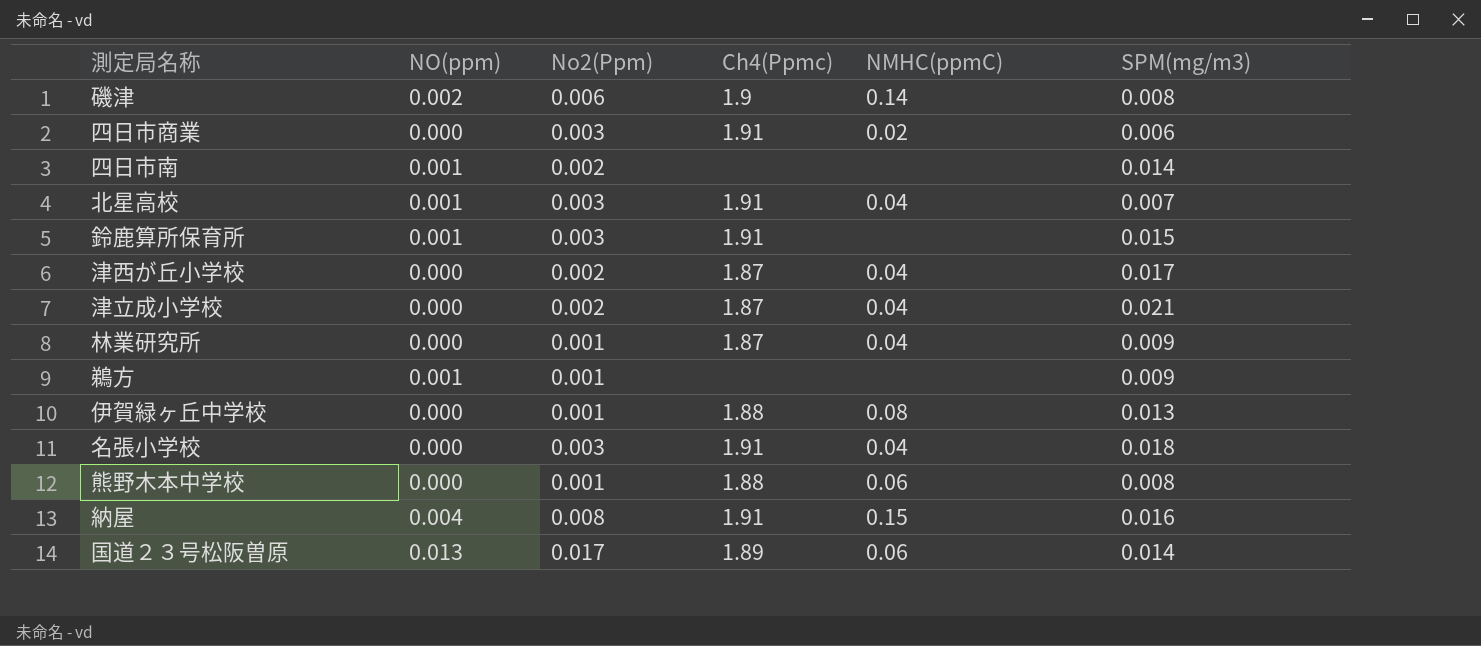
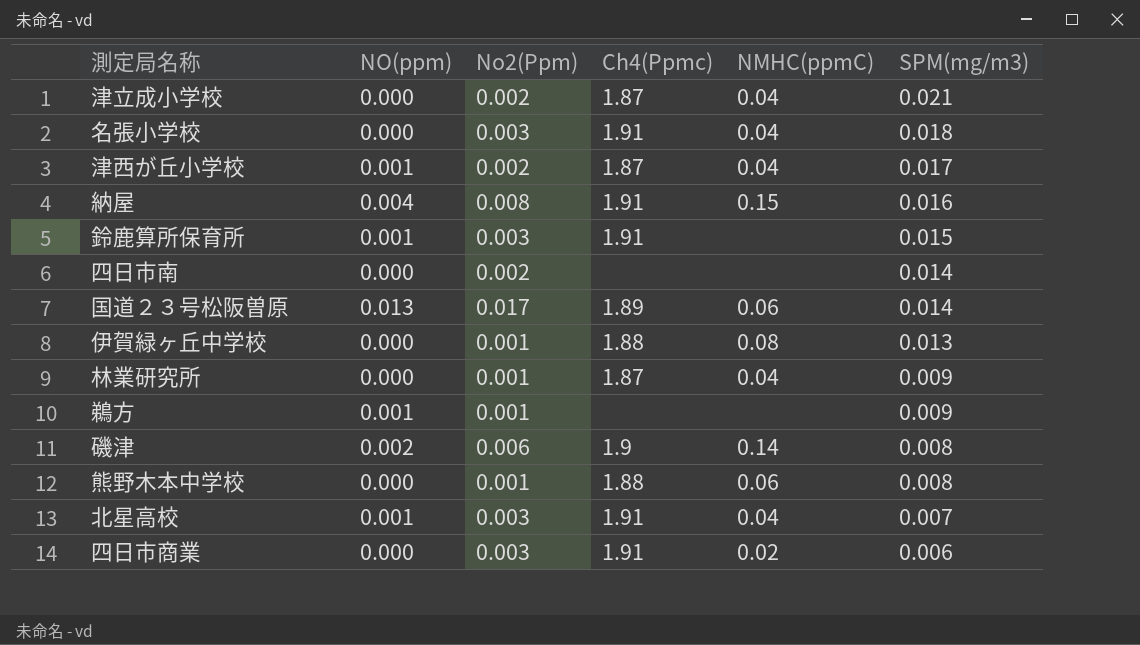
row order: none -> SPM(mg/m3) descending
津西が丘小学校 | NO(ppm): 0.000 -> 0.001
四日市南 | NO(ppm): 0.001 -> 0.000

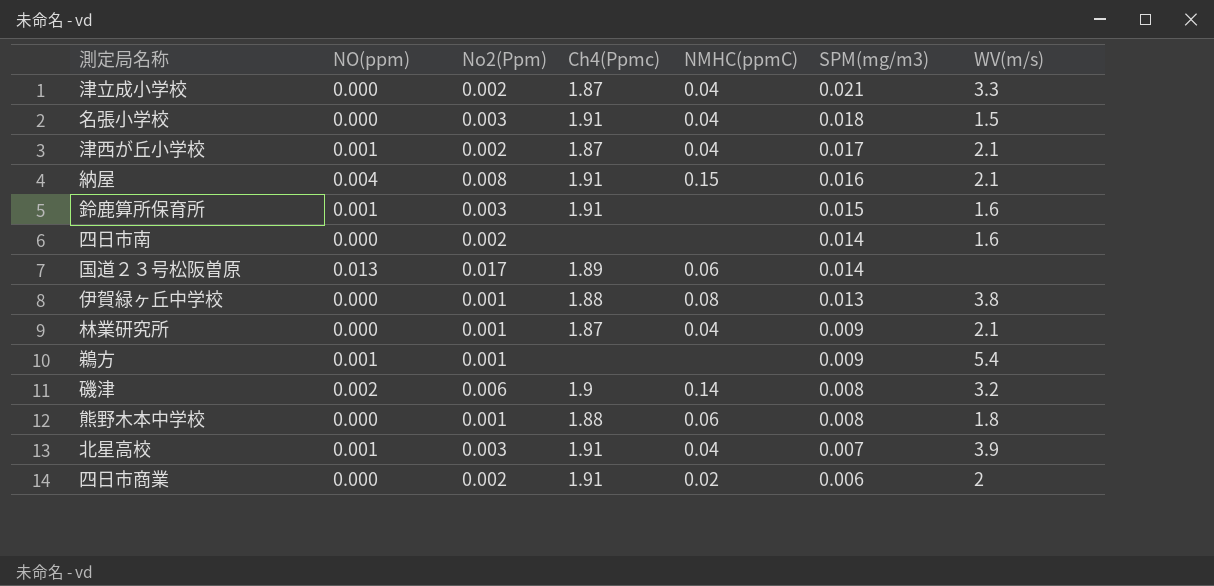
column WV(m/s) | position: none -> 7
四日市商業 | No2(Ppm): 0.003 -> 0.002

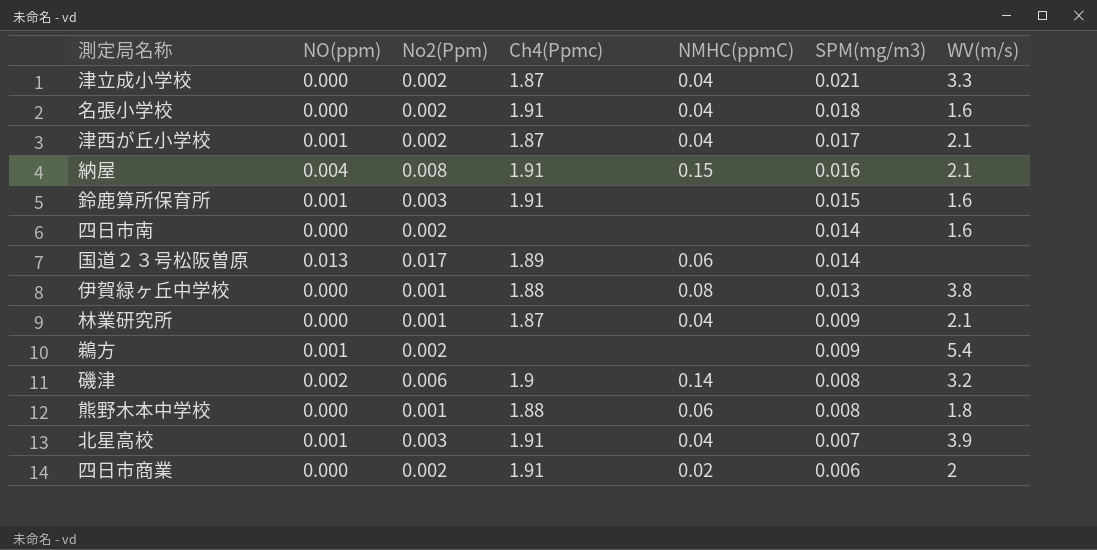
名張小学校 | No2(Ppm): 0.003 -> 0.002
名張小学校 | WV(m/s): 1.5 -> 1.6
鵜方 | No2(Ppm): 0.001 -> 0.002

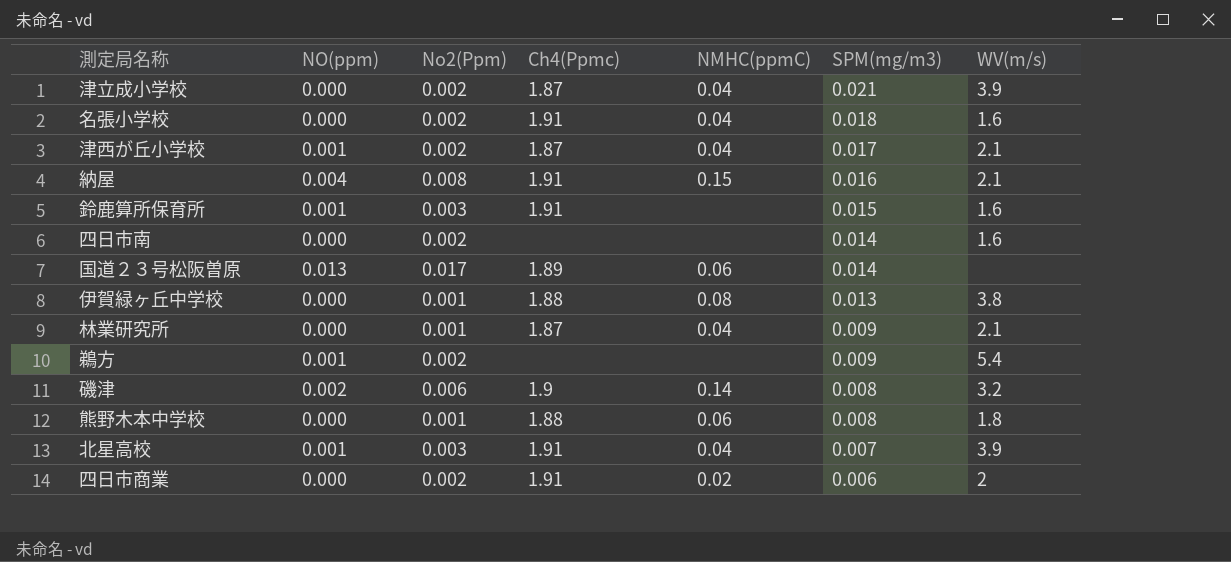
津立成小学校 | WV(m/s): 3.3 -> 3.9

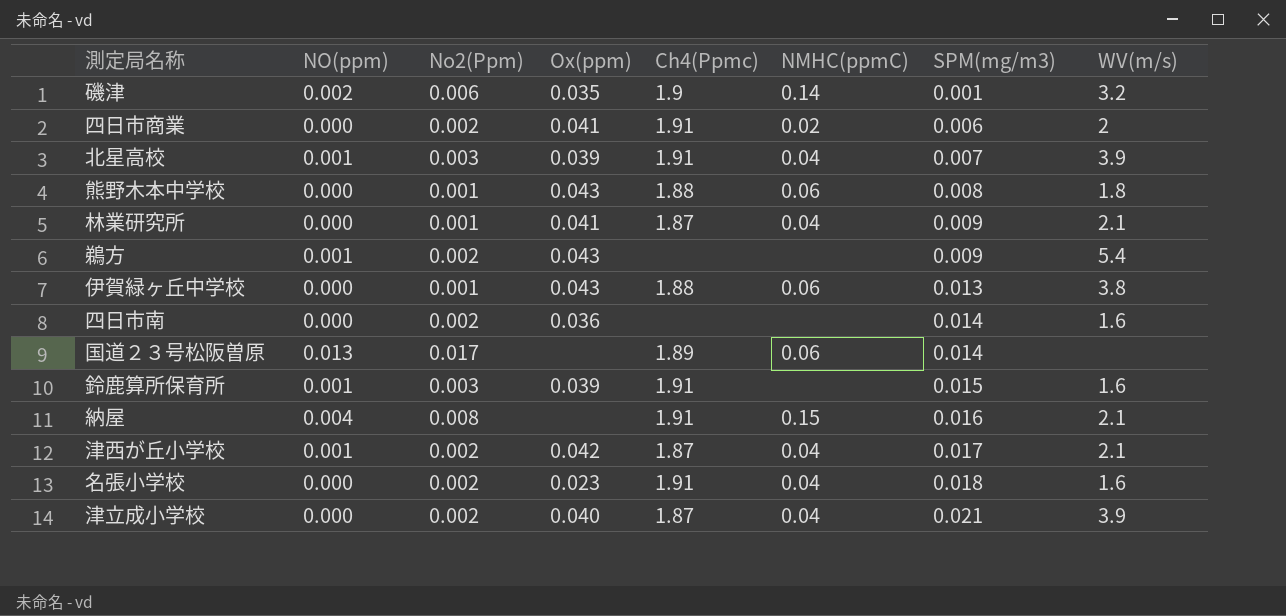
row order: SPM(mg/m3) descending -> SPM(mg/m3) ascending
column Ox(ppm) | position: none -> 4
磯津 | SPM(mg/m3): 0.008 -> 0.001
伊賀緑ヶ丘中学校 | NMHC(ppmC): 0.08 -> 0.06

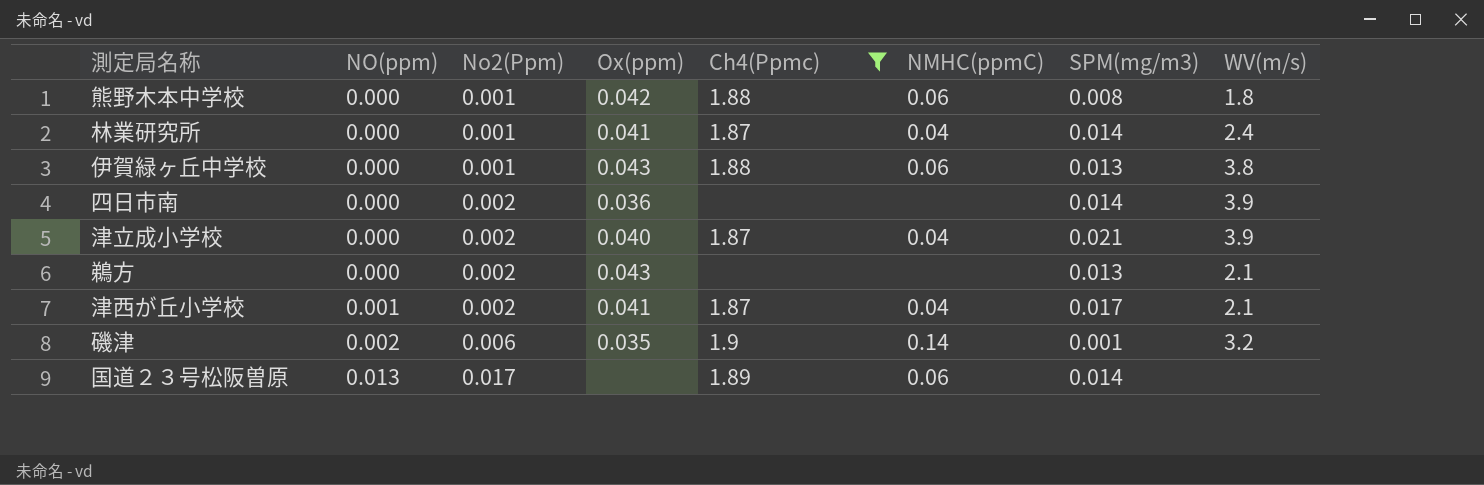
filter: none -> Ch4(Ppmc) != 1.91
row order: SPM(mg/m3) ascending -> NO(ppm) ascending
熊野木本中学校 | Ox(ppm): 0.043 -> 0.042
林業研究所 | SPM(mg/m3): 0.009 -> 0.014
林業研究所 | WV(m/s): 2.1 -> 2.4
四日市南 | WV(m/s): 1.6 -> 3.9
鵜方 | NO(ppm): 0.001 -> 0.000
鵜方 | SPM(mg/m3): 0.009 -> 0.013
鵜方 | WV(m/s): 5.4 -> 2.1
津西が丘小学校 | Ox(ppm): 0.042 -> 0.041

